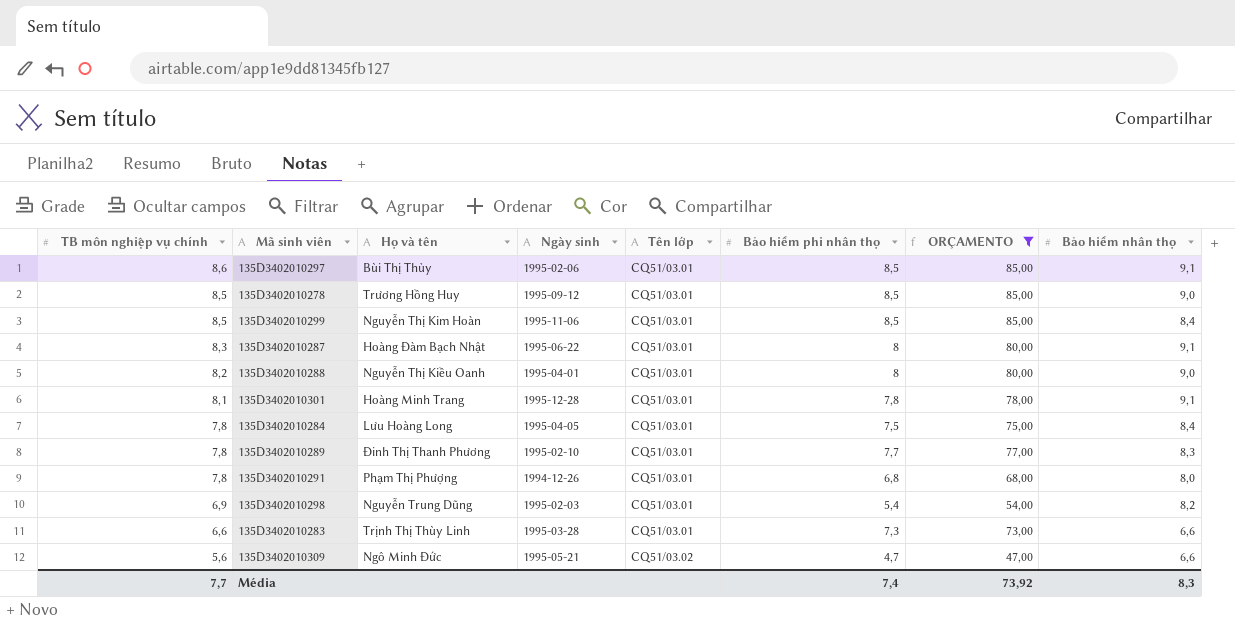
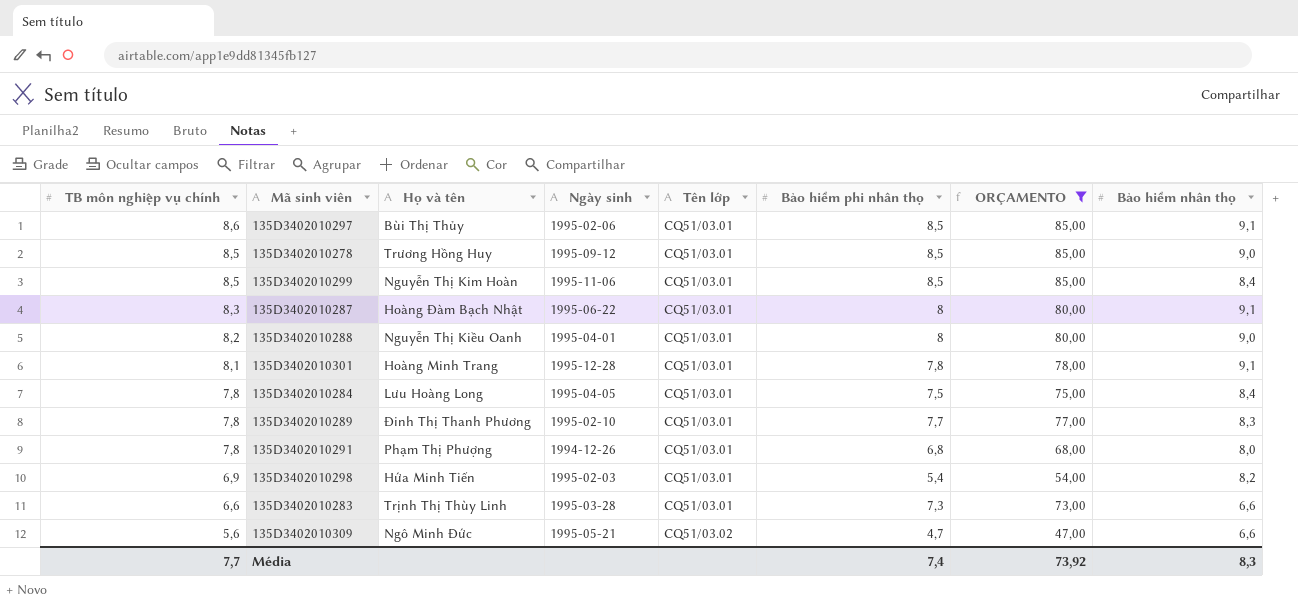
135D3402010298 | Họ và tên: Nguyễn Trung Dũng -> Hứa Minh Tiến

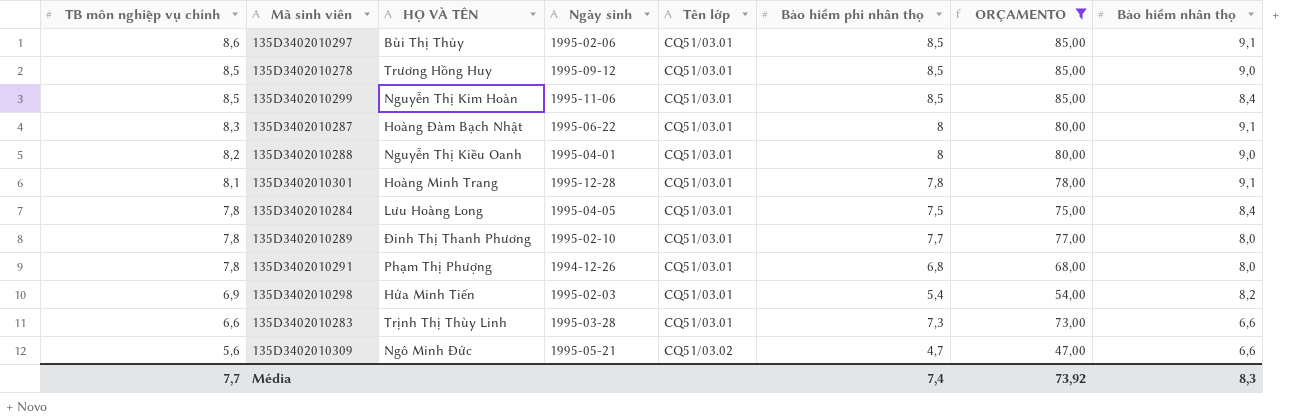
column name: Họ và tên -> HỌ VÀ TÊN
135D3402010289 | Bảo hiểm nhân thọ: 8,3 -> 8,0

